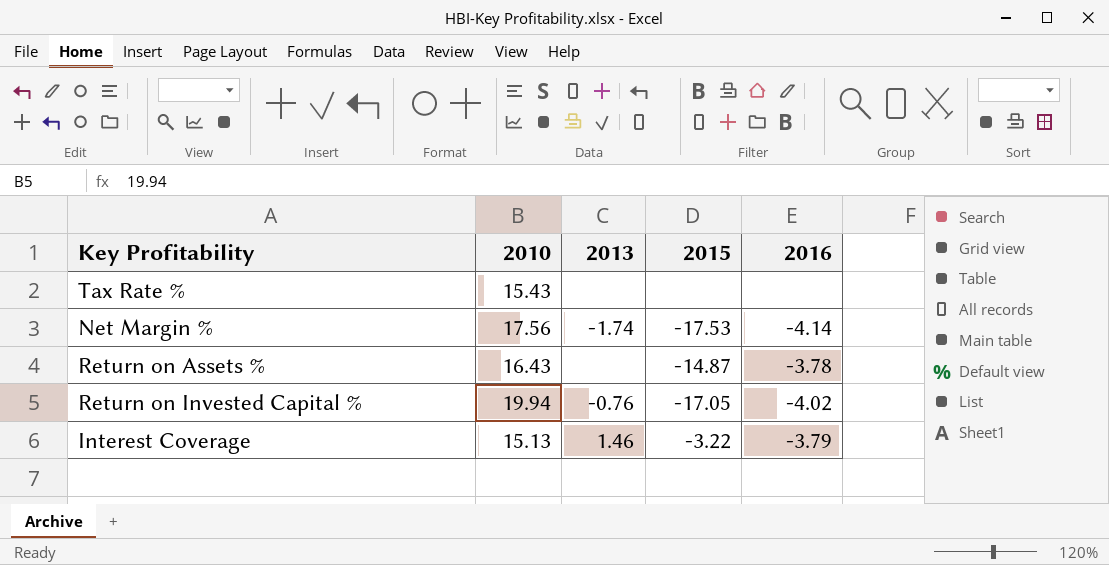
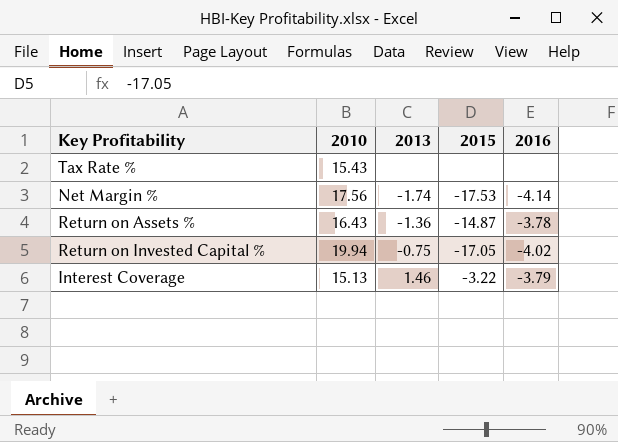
Return on Assets % | 2013: none -> -1.36
Return on Invested Capital % | 2013: -0.76 -> -0.75

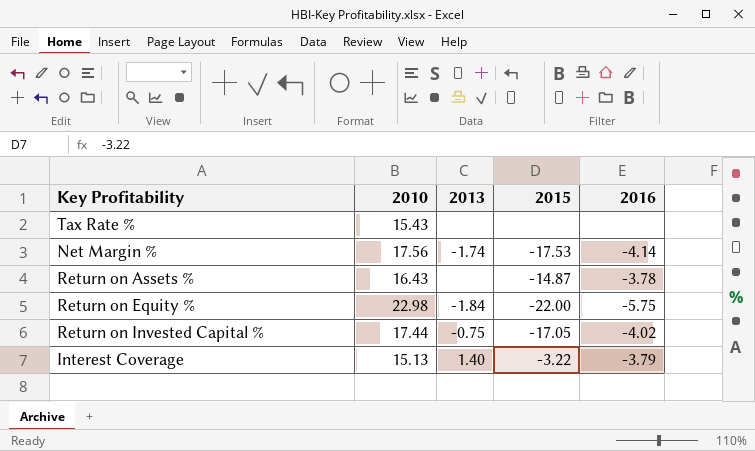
Return on Assets % | 2013: -1.36 -> none
row Return on Equity %: none -> 22.98 | -1.84 | -22.00 | -5.75
Return on Invested Capital % | 2010: 19.94 -> 17.44
Interest Coverage | 2013: 1.46 -> 1.40

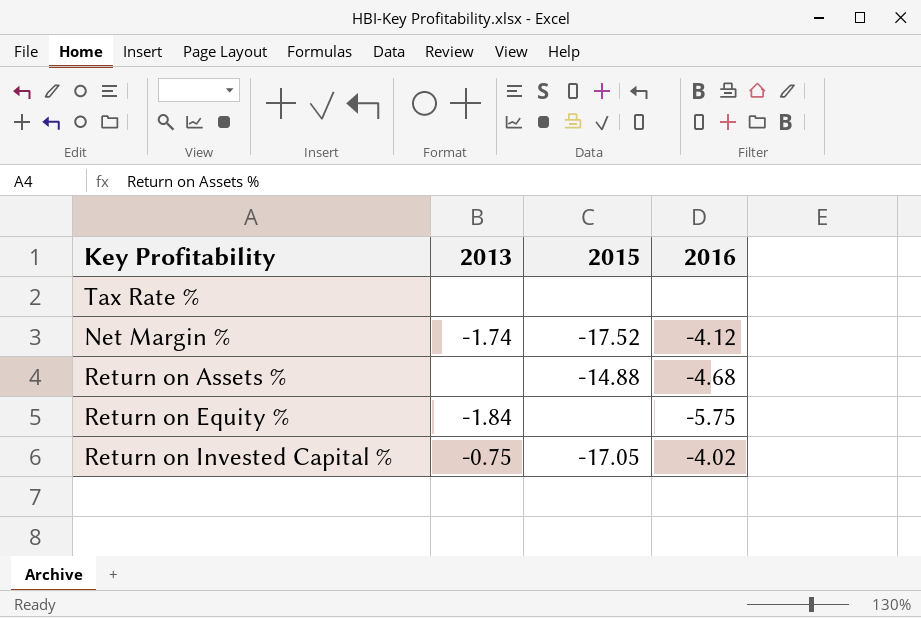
column 2010 | position: 2 -> none
row Interest Coverage: 15.13 | 1.40 | -3.22 | -3.79 -> none
Net Margin % | 2015: -17.53 -> -17.52
Net Margin % | 2016: -4.14 -> -4.12
Return on Assets % | 2015: -14.87 -> -14.88
Return on Assets % | 2016: -3.78 -> -4.68
Return on Equity % | 2015: -22.00 -> none

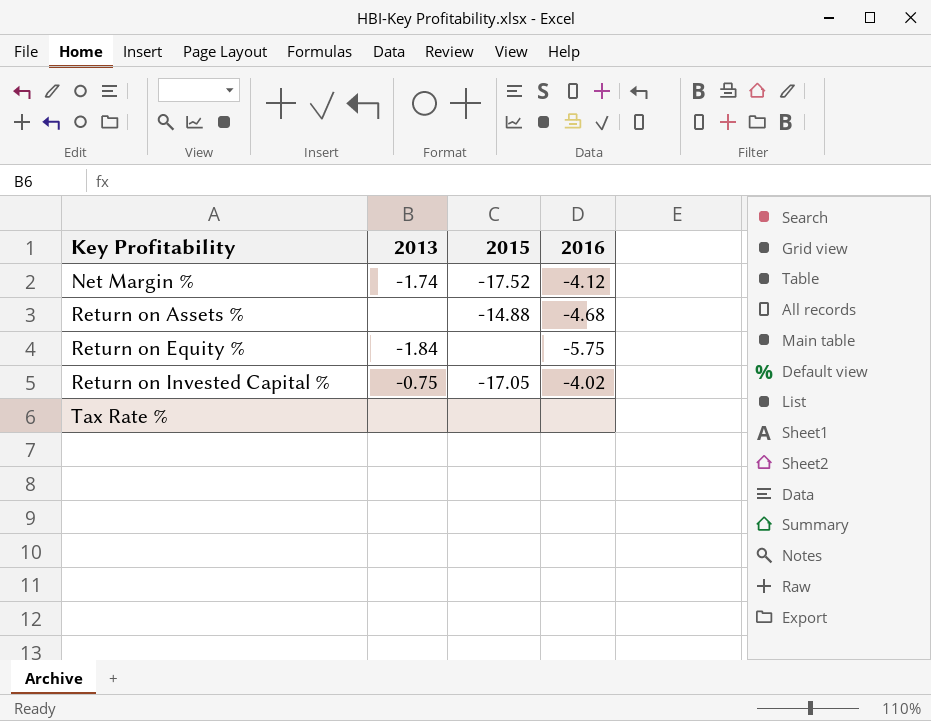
row order: none -> Key Profitability ascending

